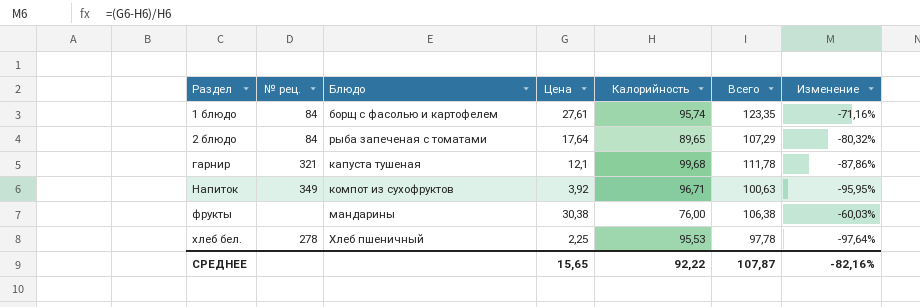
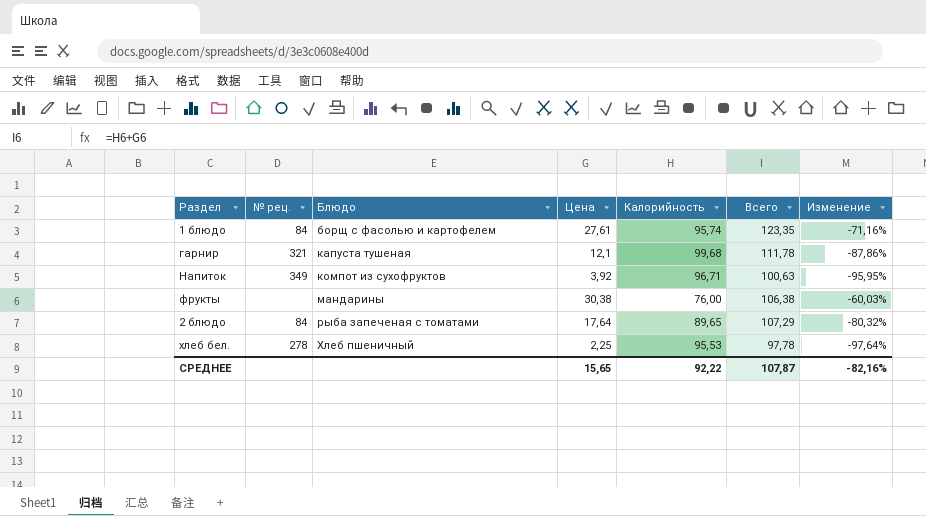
row order: Раздел ascending -> Блюдо ascending

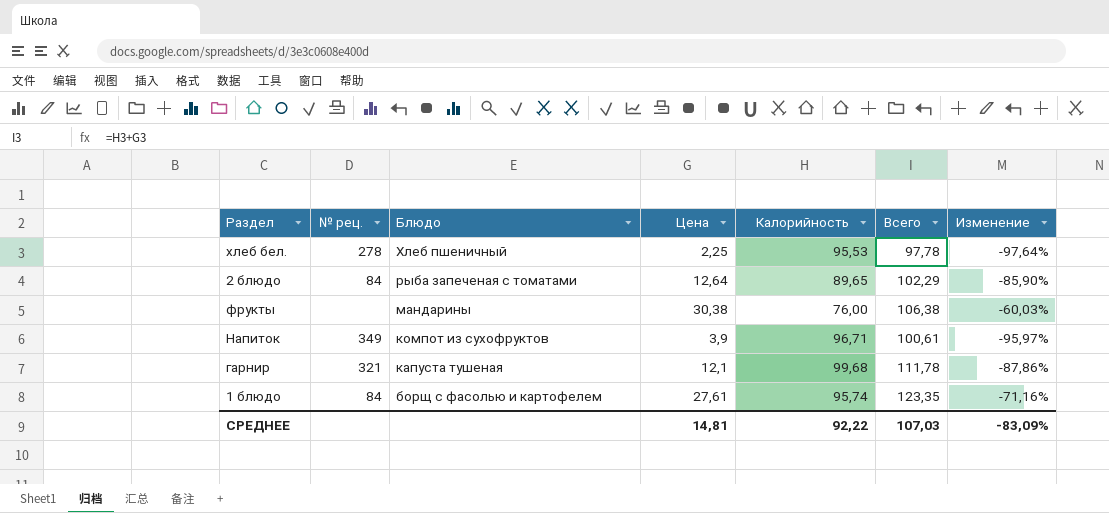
row order: Блюдо ascending -> Блюдо descending
2 блюдо | Цена: 17,64 -> 12,64
2 блюдо | Всего: 107,29 -> 102,29
2 блюдо | Изменение: -80,32% -> -85,90%
Напиток | Цена: 3,92 -> 3,9
Напиток | Всего: 100,63 -> 100,61
Напиток | Изменение: -95,95% -> -95,97%
СРЕДНЕЕ | Цена: 15,65 -> 14,81
СРЕДНЕЕ | Всего: 107,87 -> 107,03
СРЕДНЕЕ | Изменение: -82,16% -> -83,09%

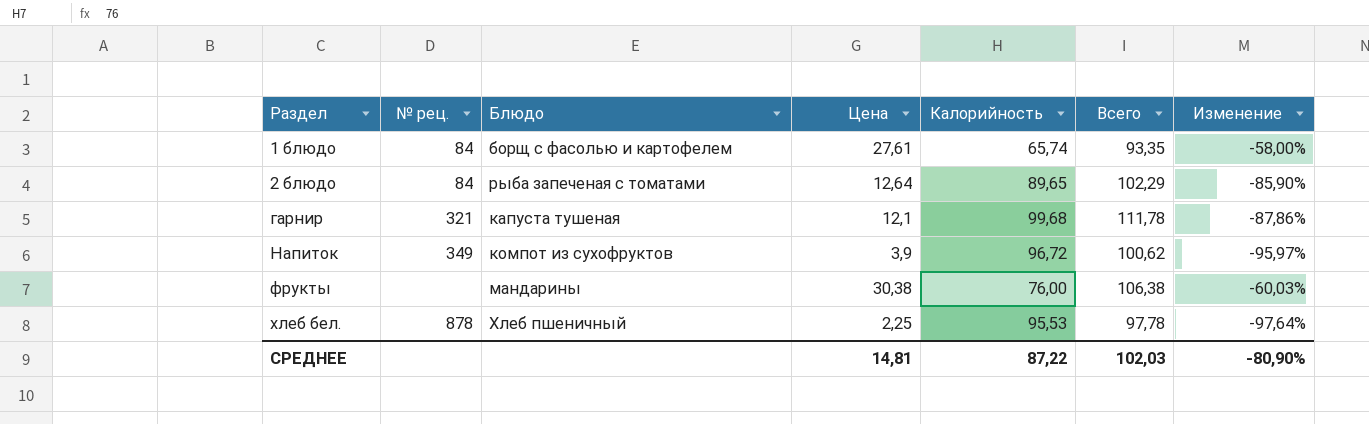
row order: Блюдо descending -> Раздел ascending
1 блюдо | Калорийность: 95,74 -> 65,74
1 блюдо | Всего: 123,35 -> 93,35
1 блюдо | Изменение: -71,16% -> -58,00%
Напиток | Калорийность: 96,71 -> 96,72
Напиток | Всего: 100,61 -> 100,62
хлеб бел. | № рец.: 278 -> 878
СРЕДНЕЕ | Калорийность: 92,22 -> 87,22
СРЕДНЕЕ | Всего: 107,03 -> 102,03
СРЕДНЕЕ | Изменение: -83,09% -> -80,90%

